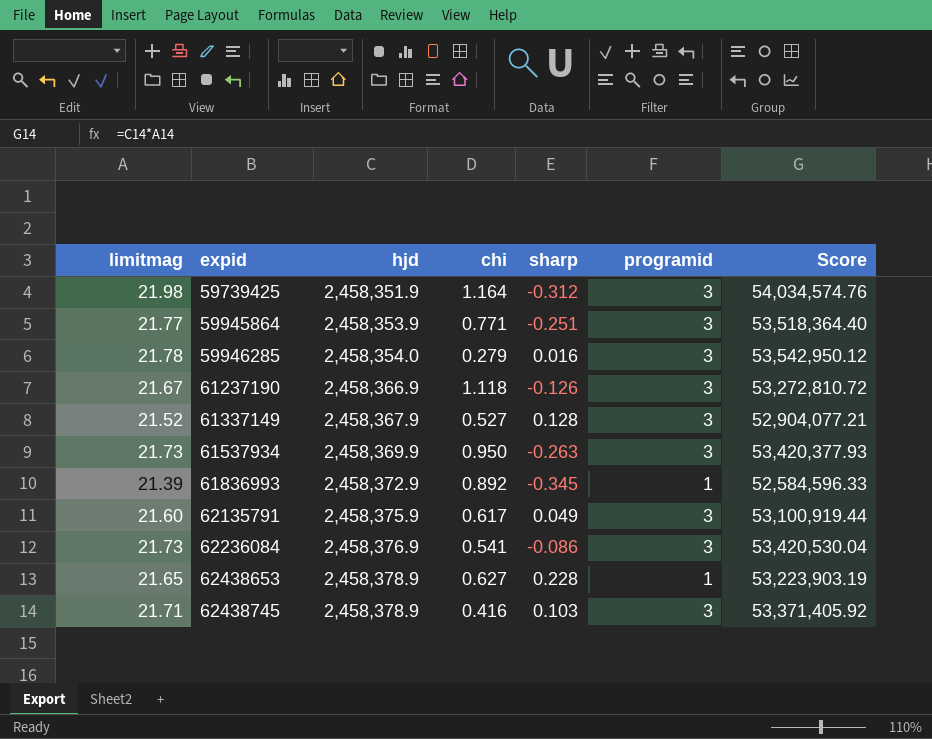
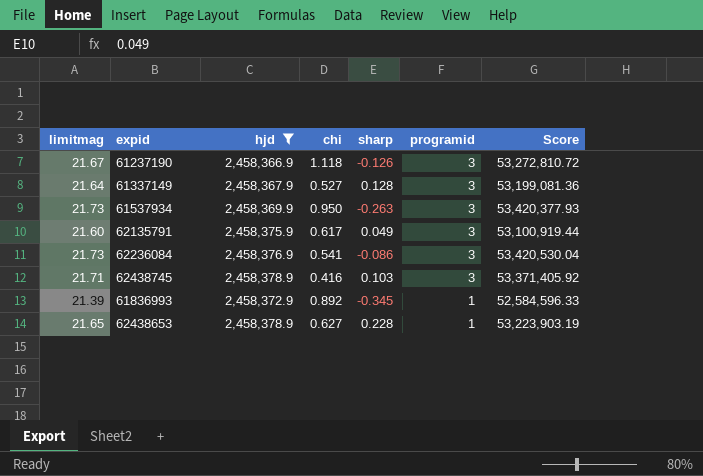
filter: none -> hjd >= 2,458,366.9
row order: expid ascending -> programid descending
61337149 | limitmag: 21.52 -> 21.64
61337149 | Score: 52,904,077.21 -> 53,199,081.36

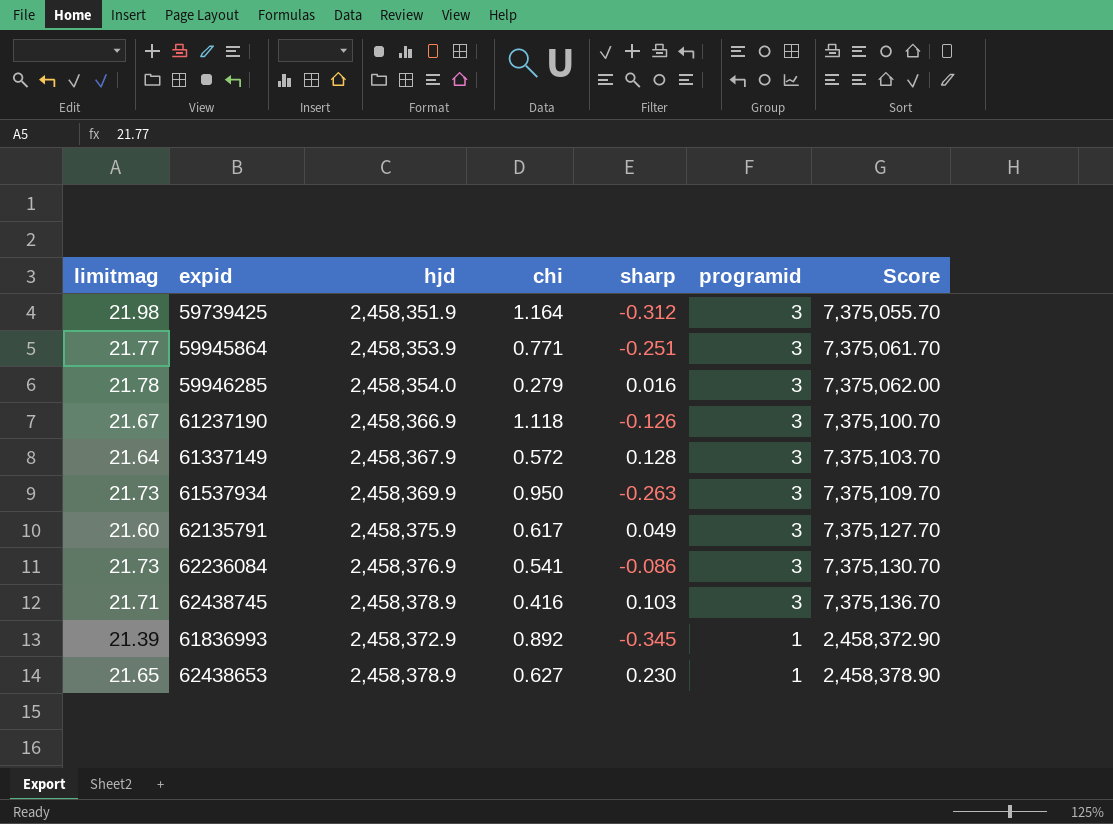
filter: hjd >= 2,458,366.9 -> none
column Score | formula: [limitmag] * [hjd] -> [hjd] * [programid]
61337149 | chi: 0.527 -> 0.572
62438653 | sharp: 0.228 -> 0.230

